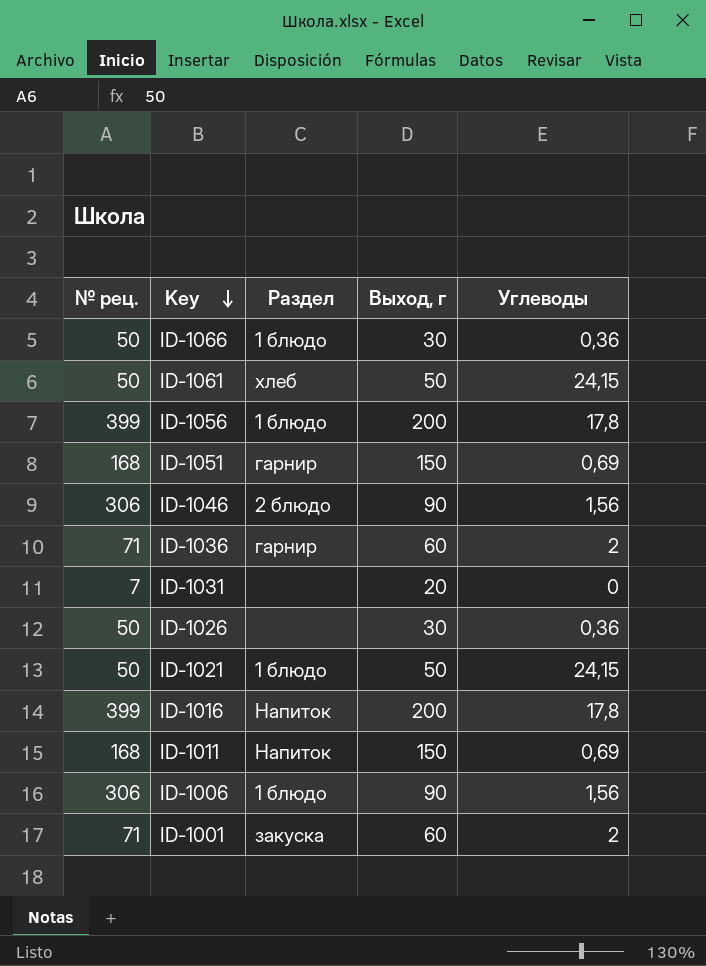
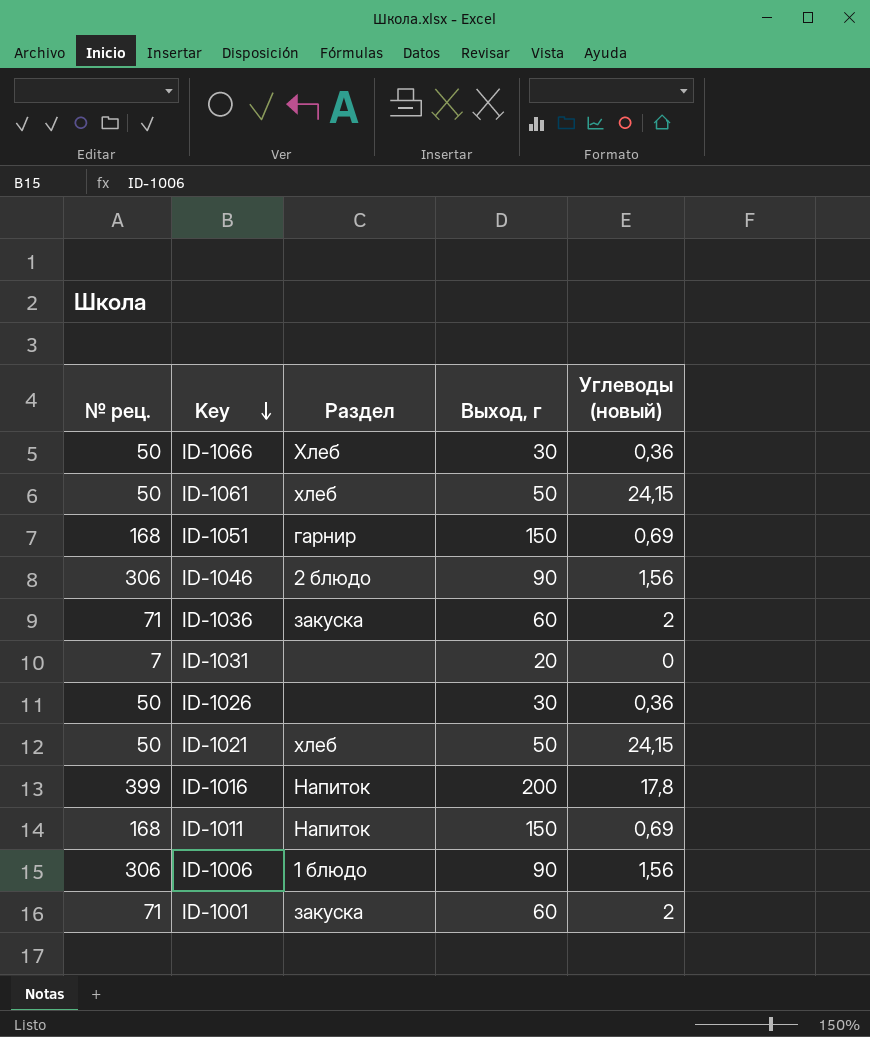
column name: Углеводы -> Углеводы (новый)
row ID-1056: 399 | 1 блюдо | 200 | 17,8 -> none
ID-1066 | Раздел: 1 блюдо -> Хлеб
ID-1036 | Раздел: гарнир -> закуска
ID-1021 | Раздел: 1 блюдо -> хлеб

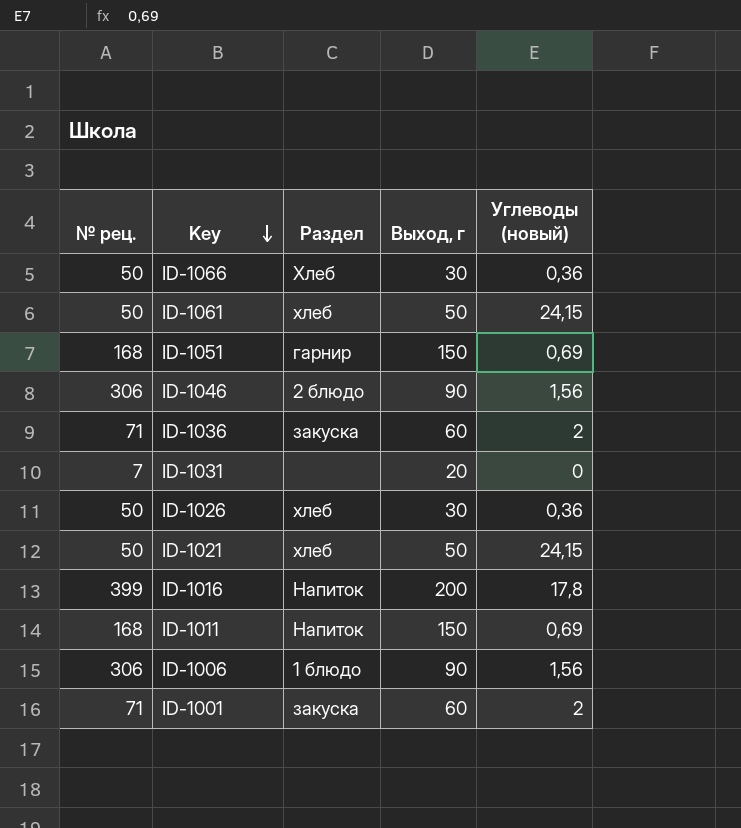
ID-1026 | Раздел: none -> хлеб

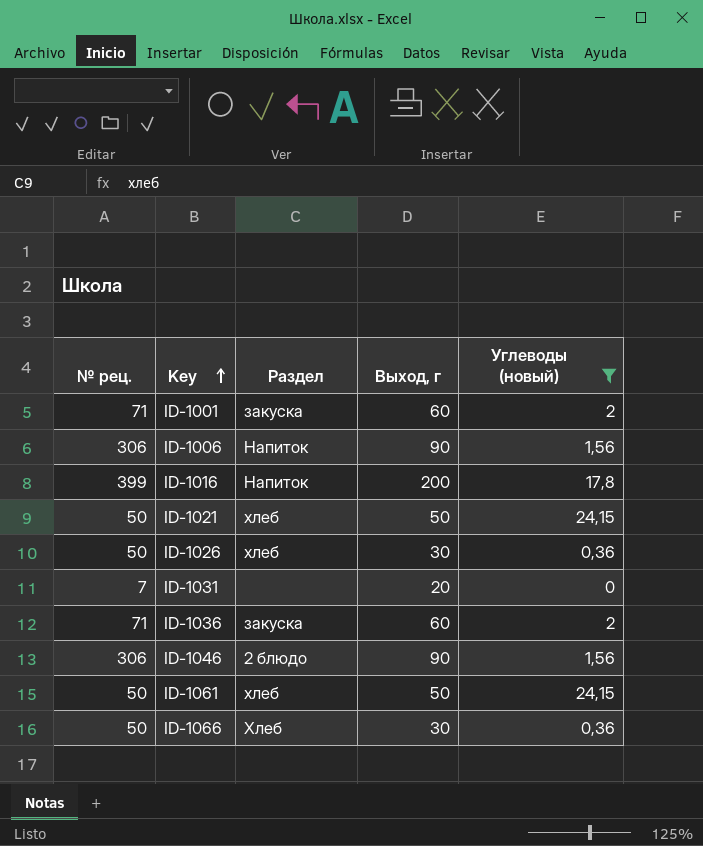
filter: none -> Углеводы (новый) != 0,69
row order: Key descending -> Key ascending
ID-1006 | Раздел: 1 блюдо -> Напиток

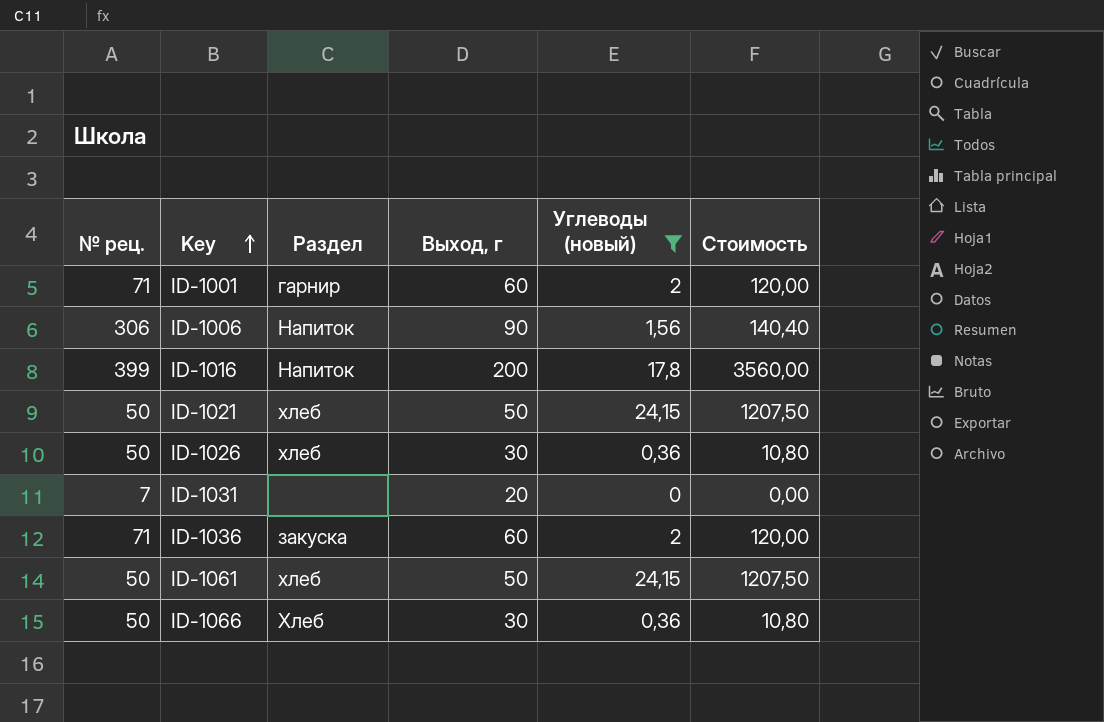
column Стоимость | formula: none -> [Выход, г] * [Углеводы (новый)]
row ID-1046: 306 | 2 блюдо | 90 | 1,56 -> none
ID-1001 | Раздел: закуска -> гарнир

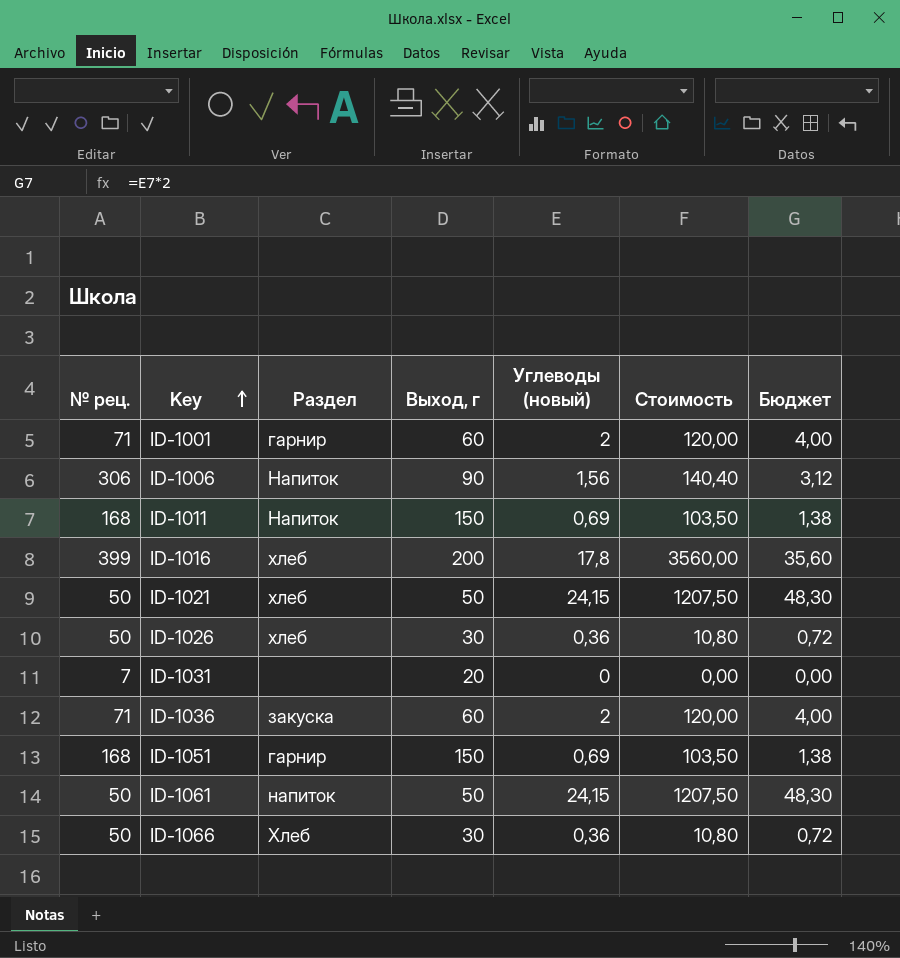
filter: Углеводы (новый) != 0,69 -> none
column Бюджет | formula: none -> [Углеводы (новый)] * 2
ID-1016 | Раздел: Напиток -> хлеб
ID-1061 | Раздел: хлеб -> напиток

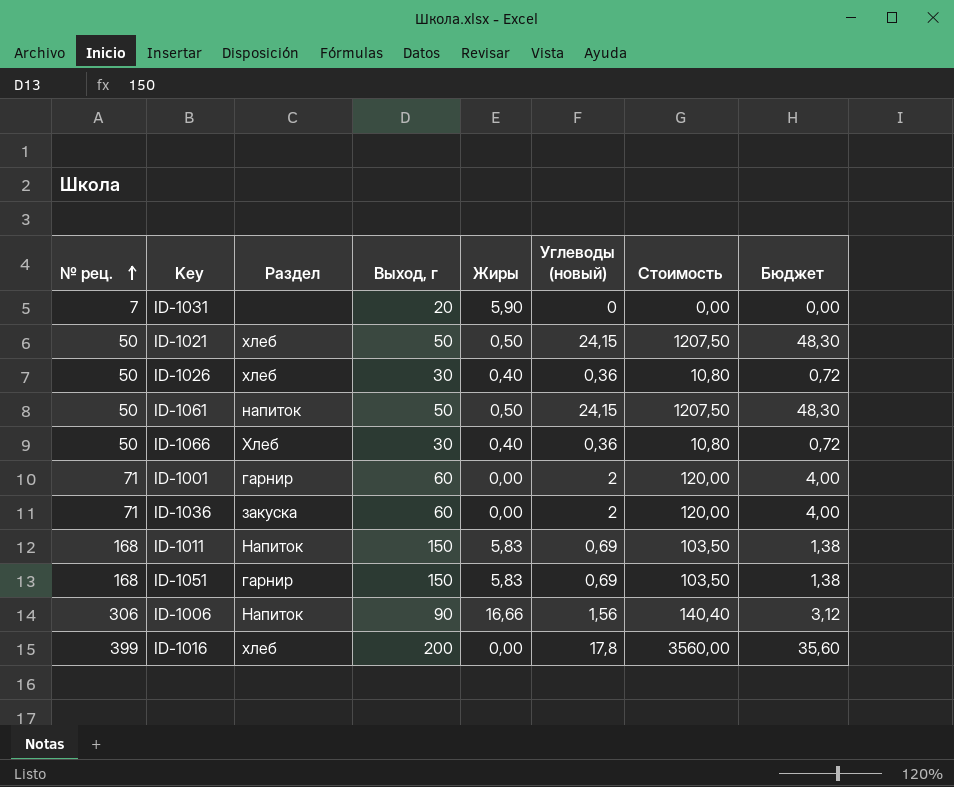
row order: Key ascending -> № рец. ascending
column Жиры | position: none -> 5

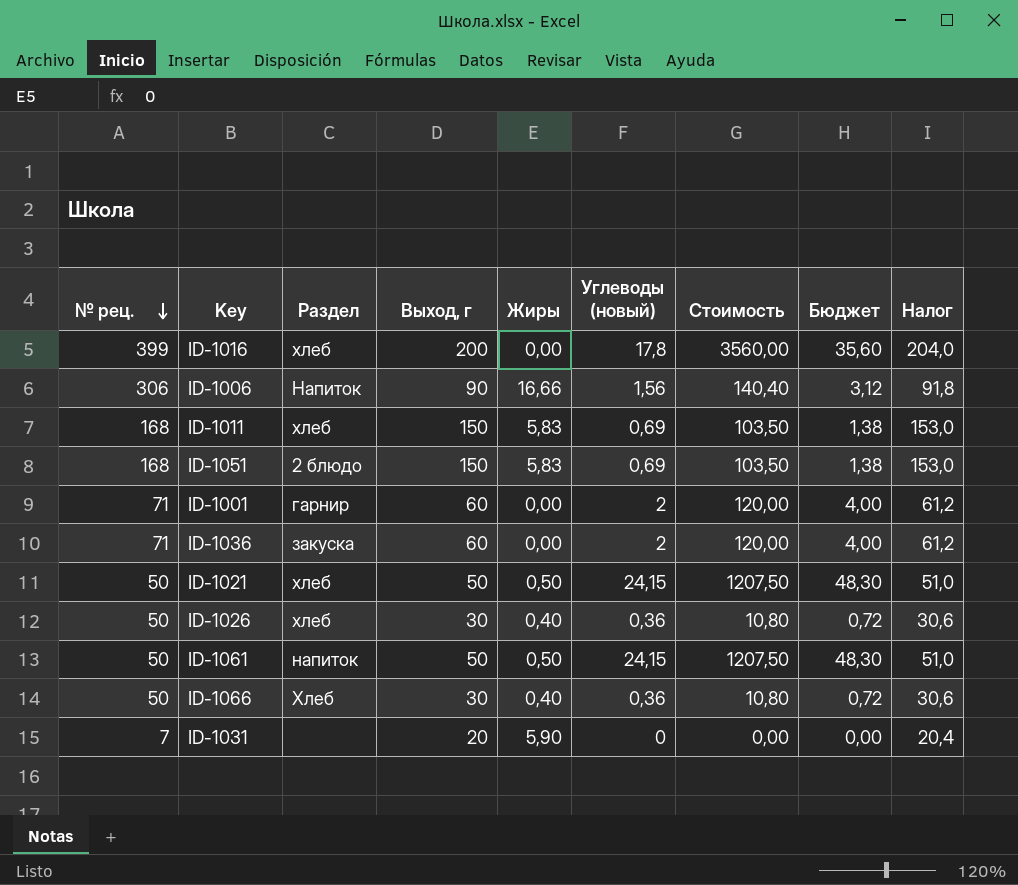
row order: № рец. ascending -> № рец. descending
column Налог | formula: none -> [Выход, г] * 1,02
ID-1011 | Раздел: Напиток -> хлеб
ID-1051 | Раздел: гарнир -> 2 блюдо

